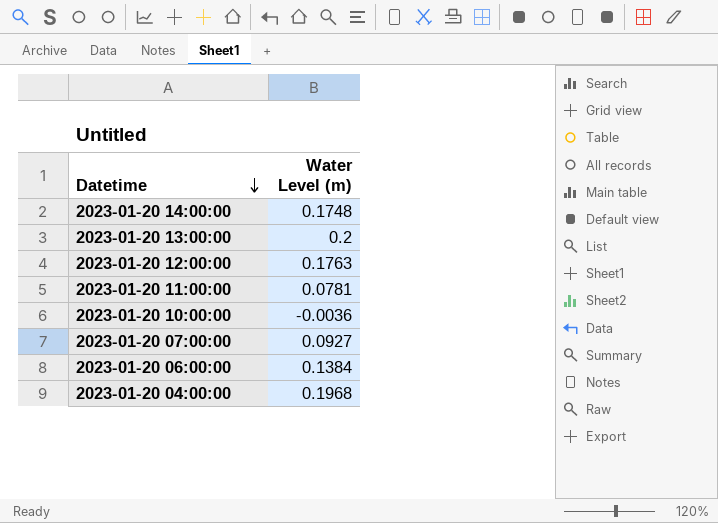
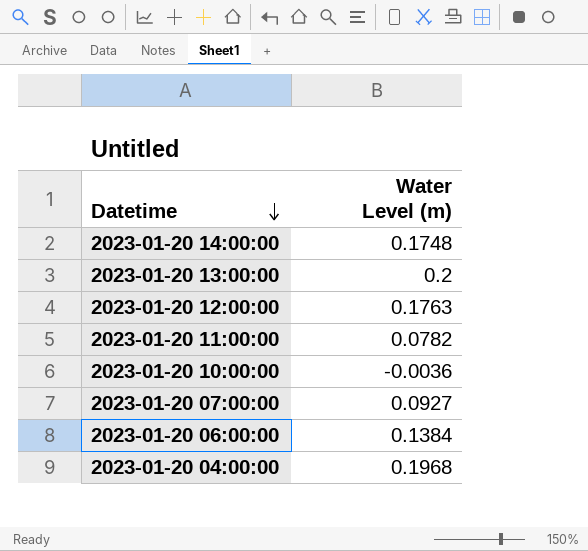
2023-01-20 11:00:00 | Water Level (m): 0.0781 -> 0.0782

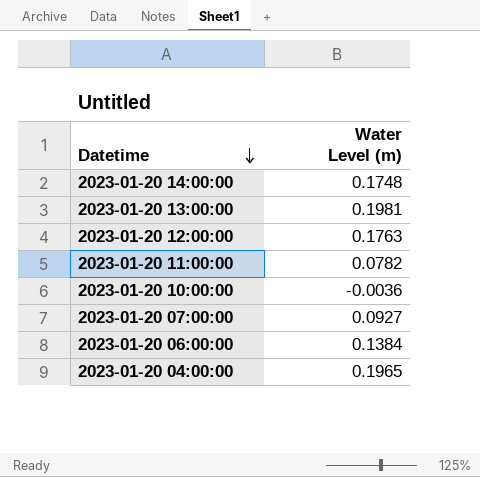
2023-01-20 13:00:00 | Water Level (m): 0.2 -> 0.1981
2023-01-20 04:00:00 | Water Level (m): 0.1968 -> 0.1965

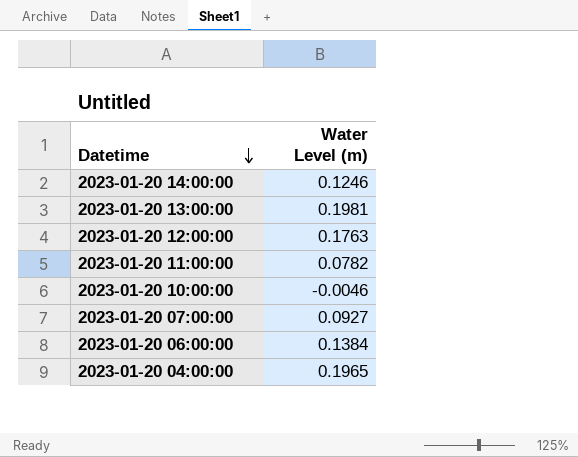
2023-01-20 14:00:00 | Water Level (m): 0.1748 -> 0.1246
2023-01-20 10:00:00 | Water Level (m): -0.0036 -> -0.0046

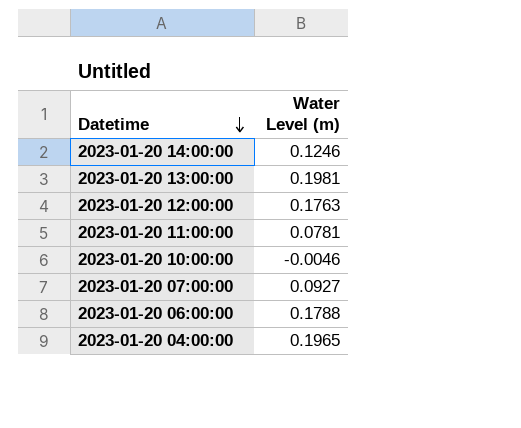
2023-01-20 11:00:00 | Water Level (m): 0.0782 -> 0.0781
2023-01-20 06:00:00 | Water Level (m): 0.1384 -> 0.1788

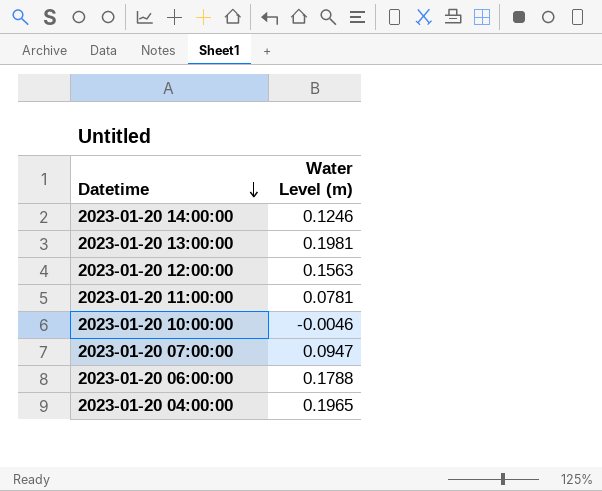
2023-01-20 12:00:00 | Water Level (m): 0.1763 -> 0.1563
2023-01-20 07:00:00 | Water Level (m): 0.0927 -> 0.0947

